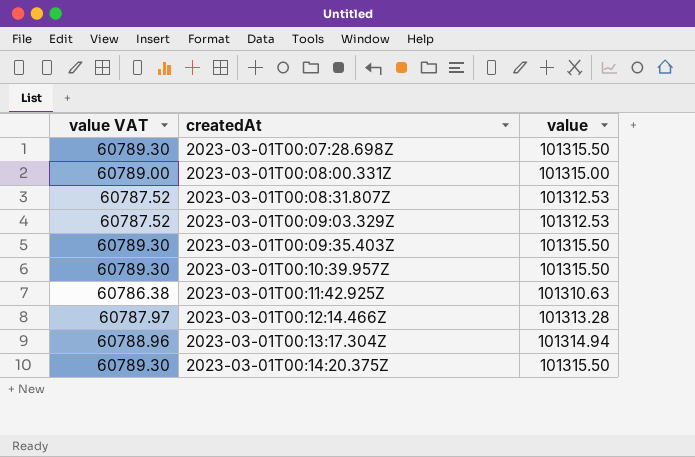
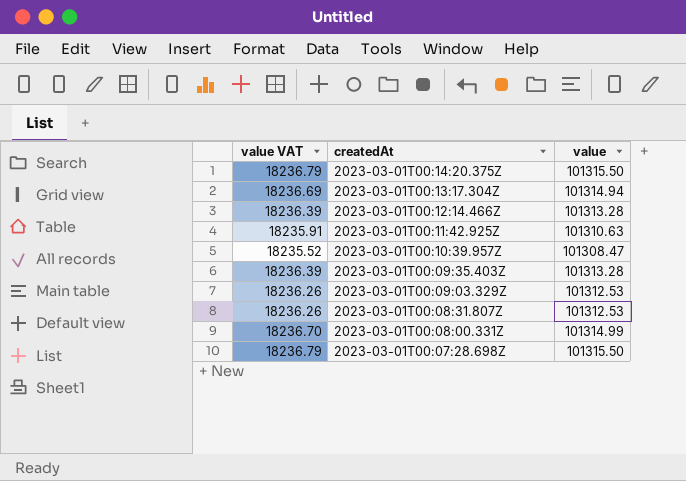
row order: createdAt ascending -> createdAt descending
column value VAT | formula: [value] * 0.6 -> [value] * 0.18
2023-03-01T00:10:39.957Z | value: 101315.50 -> 101308.47
2023-03-01T00:09:35.403Z | value: 101315.50 -> 101313.28
2023-03-01T00:08:00.331Z | value: 101315.00 -> 101314.99

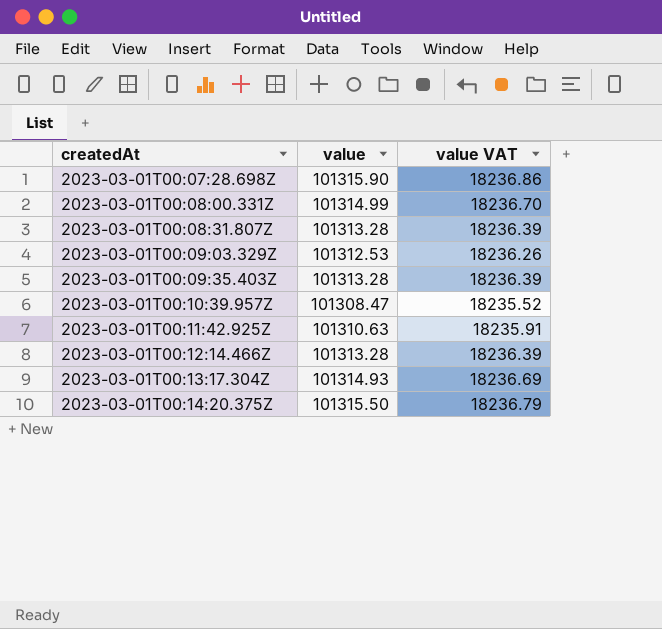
row order: createdAt descending -> createdAt ascending
column value VAT | position: 1 -> 3
2023-03-01T00:07:28.698Z | value: 101315.50 -> 101315.90
2023-03-01T00:07:28.698Z | value VAT: 18236.79 -> 18236.86
2023-03-01T00:08:31.807Z | value: 101312.53 -> 101313.28
2023-03-01T00:08:31.807Z | value VAT: 18236.26 -> 18236.39
2023-03-01T00:13:17.304Z | value: 101314.94 -> 101314.93

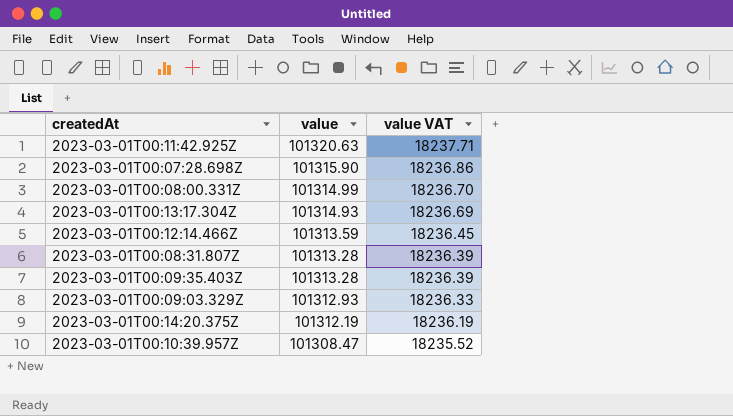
row order: createdAt ascending -> value descending
2023-03-01T00:11:42.925Z | value: 101310.63 -> 101320.63
2023-03-01T00:11:42.925Z | value VAT: 18235.91 -> 18237.71
2023-03-01T00:12:14.466Z | value: 101313.28 -> 101313.59
2023-03-01T00:12:14.466Z | value VAT: 18236.39 -> 18236.45
2023-03-01T00:09:03.329Z | value: 101312.53 -> 101312.93
2023-03-01T00:09:03.329Z | value VAT: 18236.26 -> 18236.33
2023-03-01T00:14:20.375Z | value: 101315.50 -> 101312.19
2023-03-01T00:14:20.375Z | value VAT: 18236.79 -> 18236.19

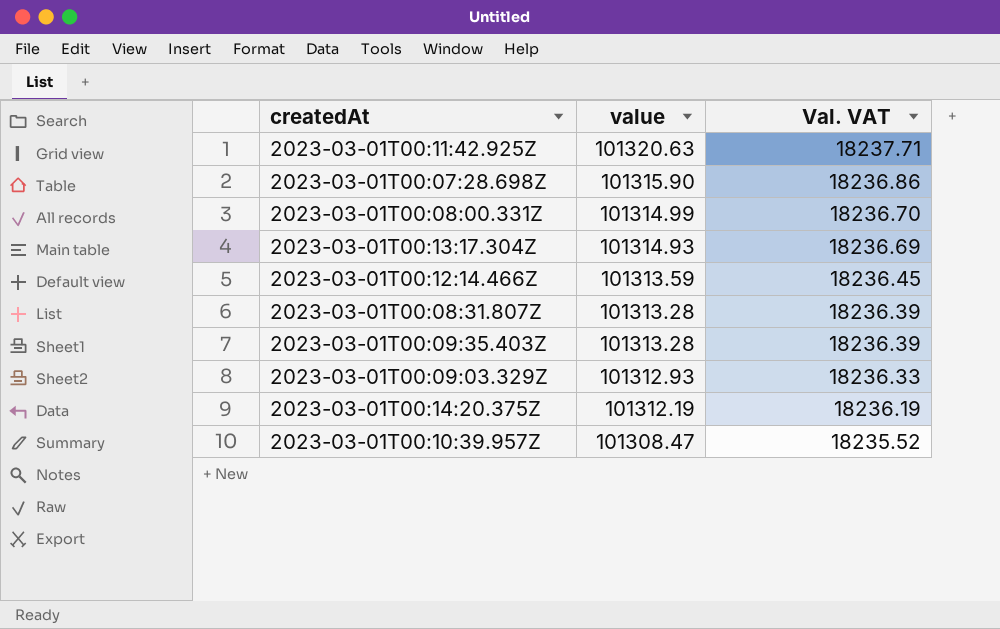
column name: value VAT -> Val. VAT

